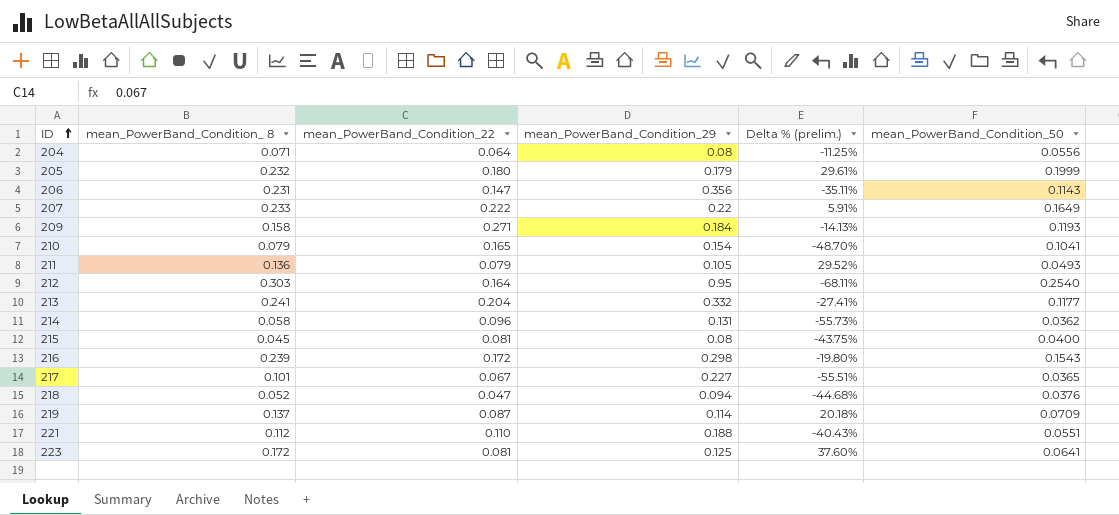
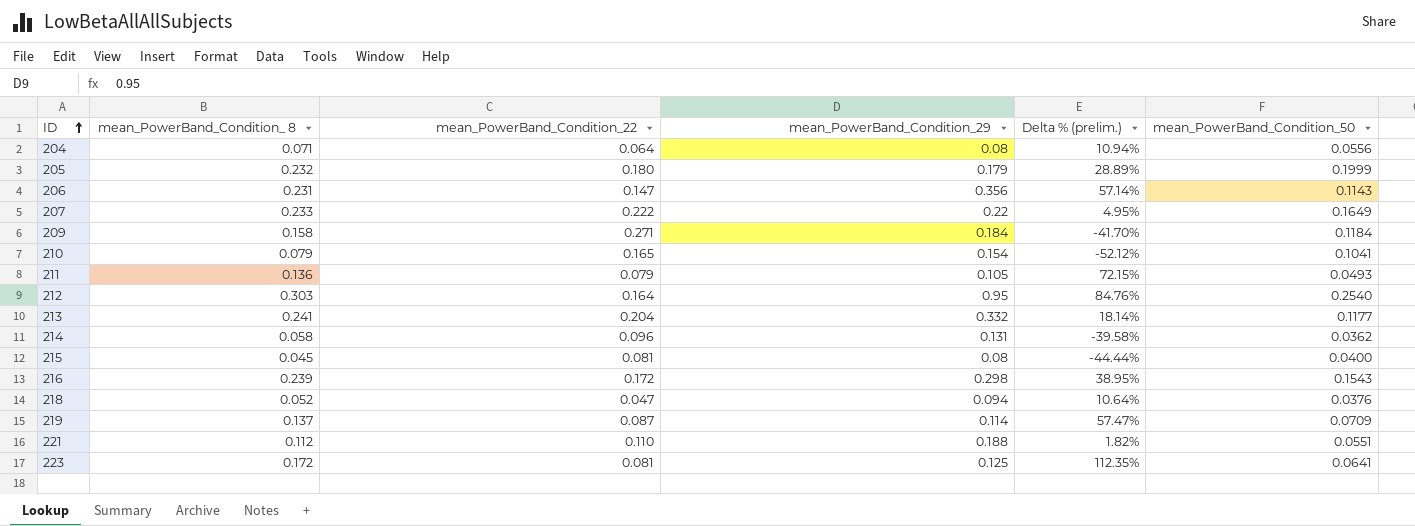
column Delta % (prelim.) | formula: ([mean_PowerBand_Condition_ 8] - [mean_PowerBand_Condition_29]) / [mean_PowerBand_Condition_29] -> ([mean_PowerBand_Condition_ 8] - [mean_PowerBand_Condition_22]) / [mean_PowerBand_Condition_22]
row 217: 0.101 | 0.067 | 0.227 | -55.51% | 0.0365 -> none
209 | mean_PowerBand_Condition_50: 0.1193 -> 0.1184

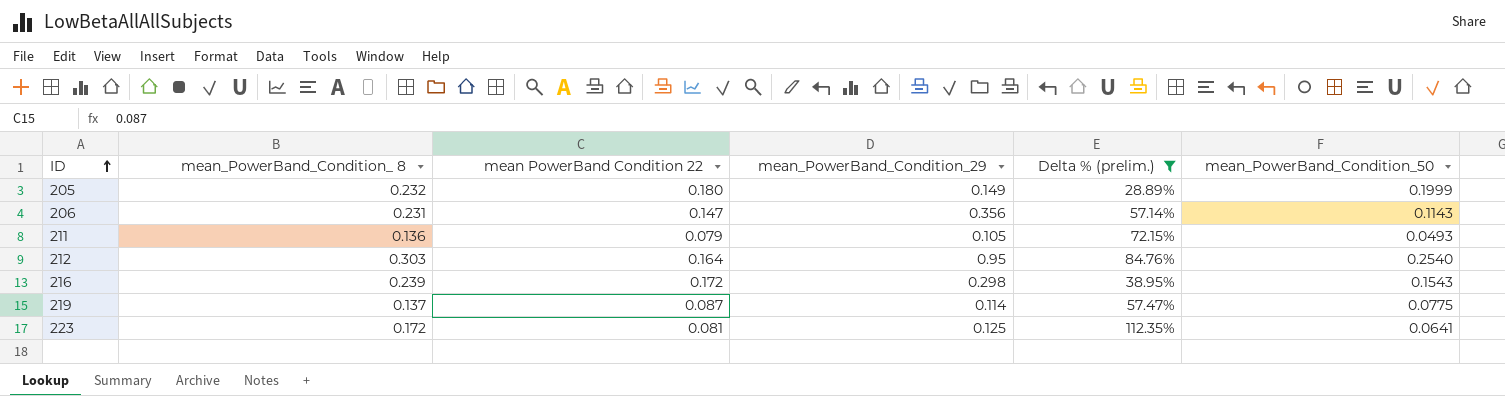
filter: none -> Delta % (prelim.) >= 28.89%
column name: mean_PowerBand_Condition_22 -> mean PowerBand Condition 22
205 | mean_PowerBand_Condition_29: 0.179 -> 0.149
219 | mean_PowerBand_Condition_50: 0.0709 -> 0.0775

